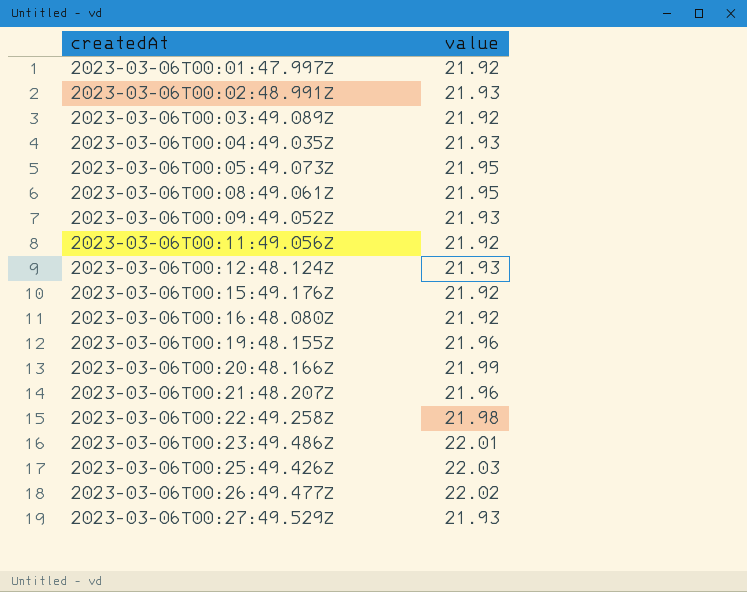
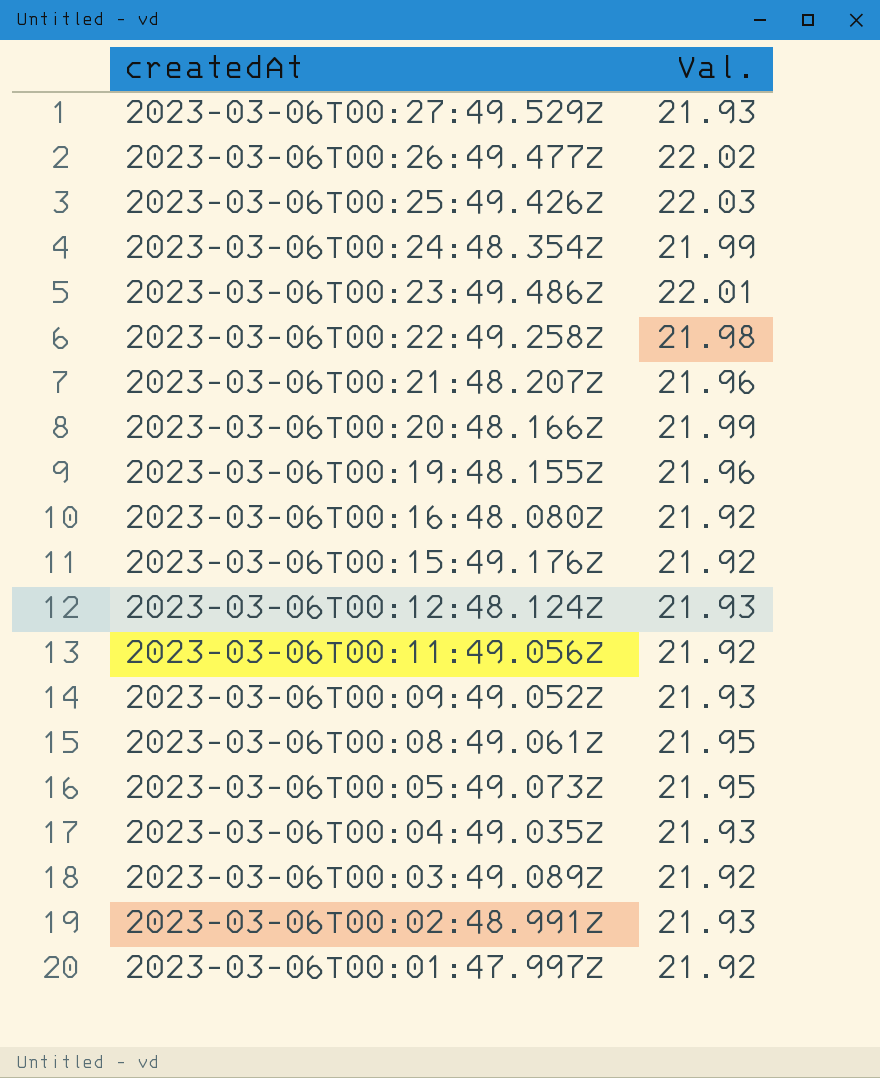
row order: createdAt ascending -> createdAt descending
column name: value -> Val.
row 2023-03-06T00:24:48.354Z: none -> 21.99

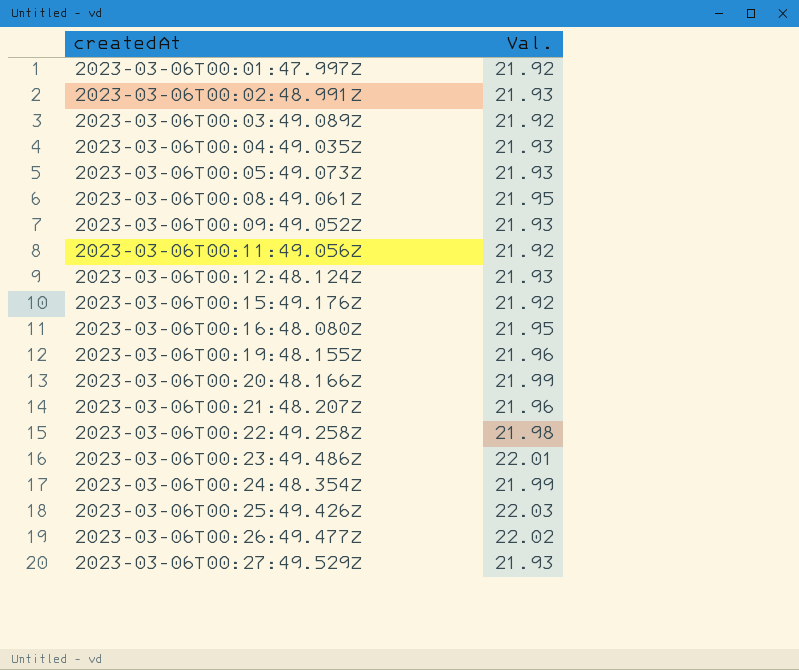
row order: createdAt descending -> createdAt ascending
2023-03-06T00:05:49.073Z | Val.: 21.95 -> 21.93
2023-03-06T00:16:48.080Z | Val.: 21.92 -> 21.95

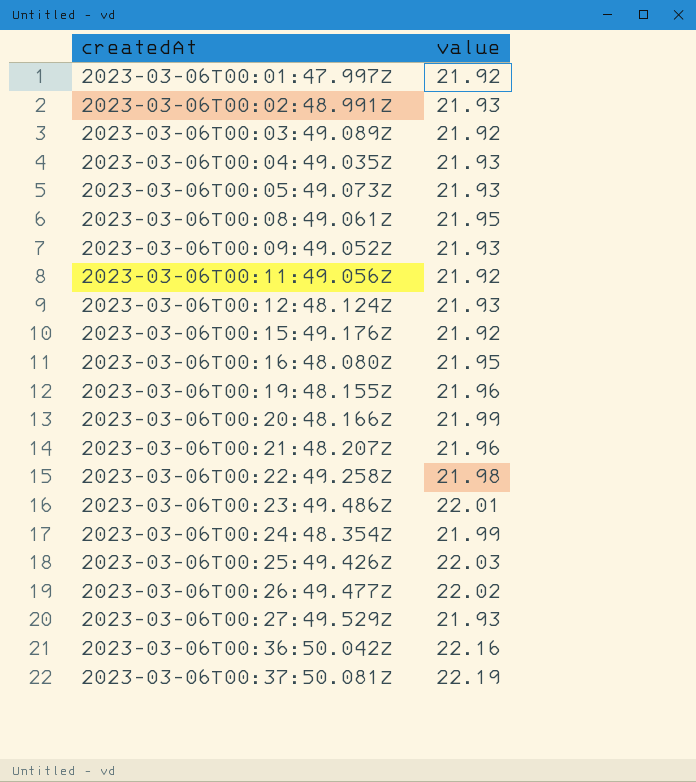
column name: Val. -> value
row 2023-03-06T00:36:50.042Z: none -> 22.16
row 2023-03-06T00:37:50.081Z: none -> 22.19

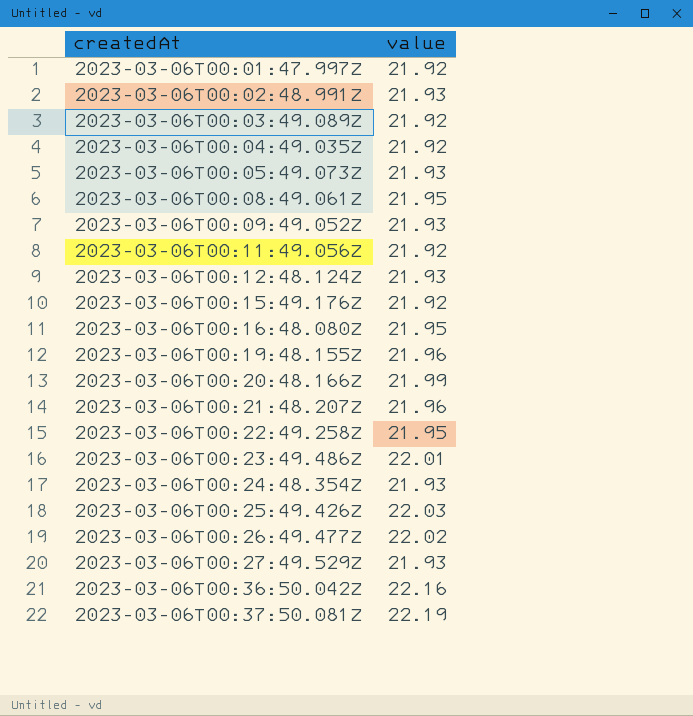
2023-03-06T00:04:49.035Z | value: 21.93 -> 21.92
2023-03-06T00:22:49.258Z | value: 21.98 -> 21.95
2023-03-06T00:24:48.354Z | value: 21.99 -> 21.93

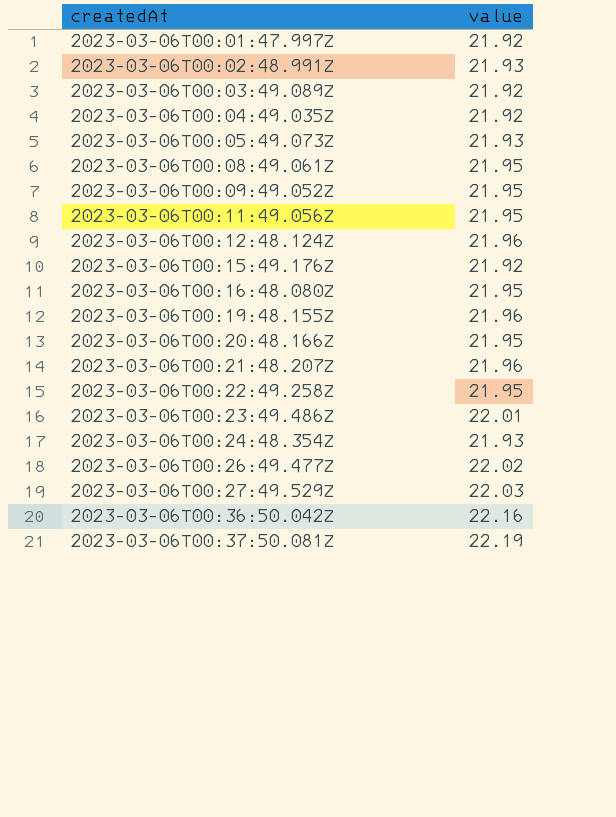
row 2023-03-06T00:25:49.426Z: 22.03 -> none
2023-03-06T00:09:49.052Z | value: 21.93 -> 21.95
2023-03-06T00:11:49.056Z | value: 21.92 -> 21.95
2023-03-06T00:12:48.124Z | value: 21.93 -> 21.96
2023-03-06T00:20:48.166Z | value: 21.99 -> 21.95
2023-03-06T00:27:49.529Z | value: 21.93 -> 22.03

